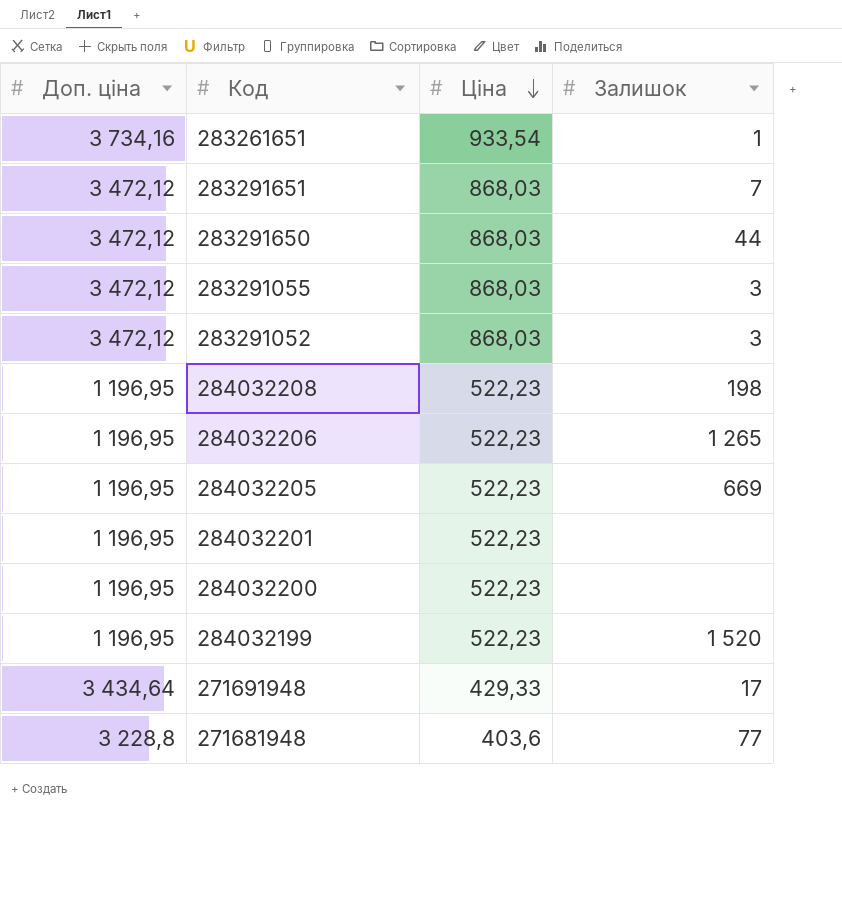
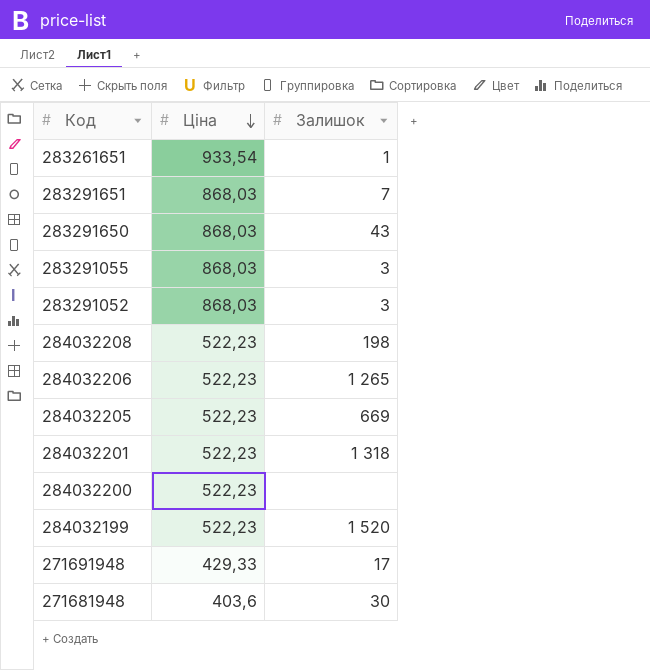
column Доп. ціна | position: 1 -> none
283291650 | Залишок: 44 -> 43
284032201 | Залишок: none -> 1 318
271681948 | Залишок: 77 -> 30

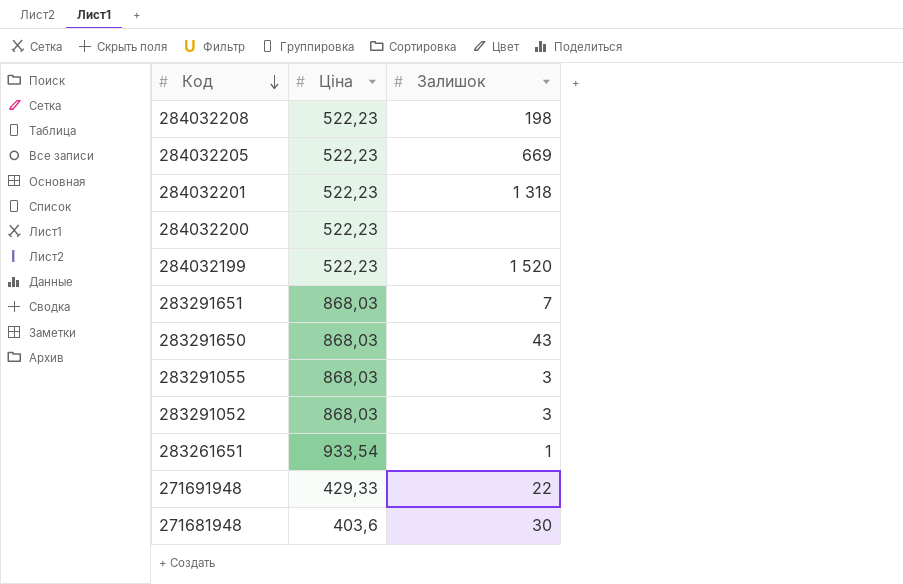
row order: Ціна descending -> Код descending
row 284032206: 522,23 | 1 265 -> none
271691948 | Залишок: 17 -> 22

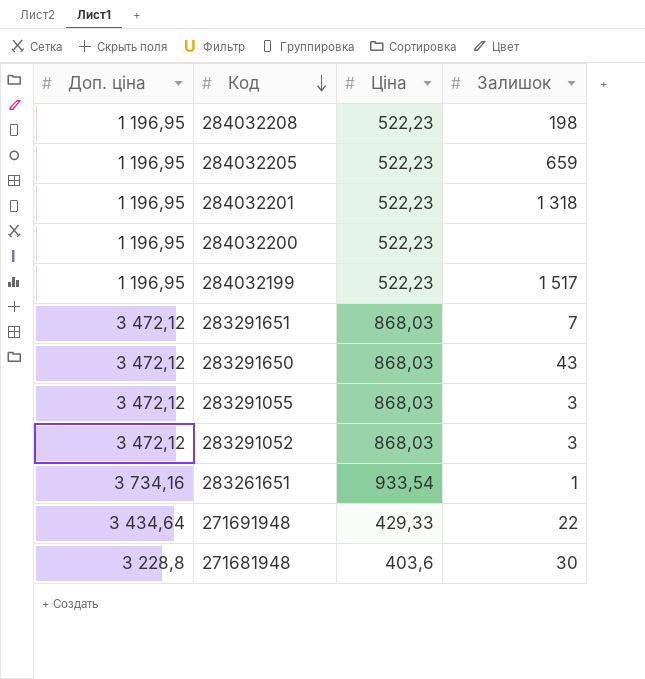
column Доп. ціна | position: none -> 1
284032205 | Залишок: 669 -> 659
284032199 | Залишок: 1 520 -> 1 517

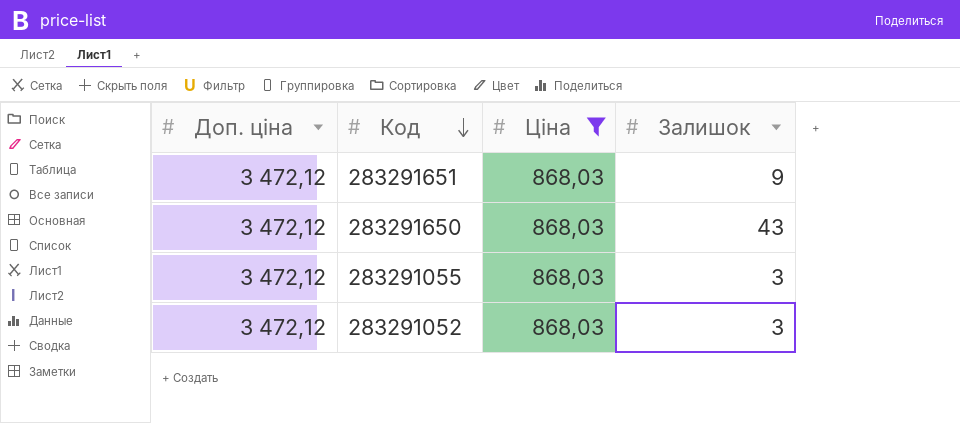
filter: none -> Ціна = 868,03
283291651 | Залишок: 7 -> 9

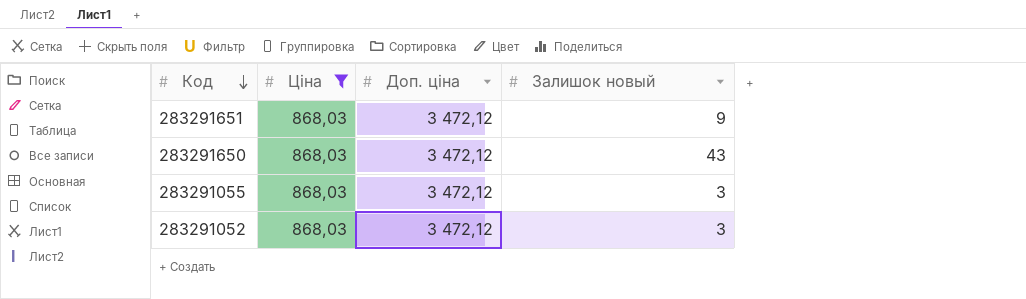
column Доп. ціна | position: 1 -> 3
column name: Залишок -> Залишок новый

